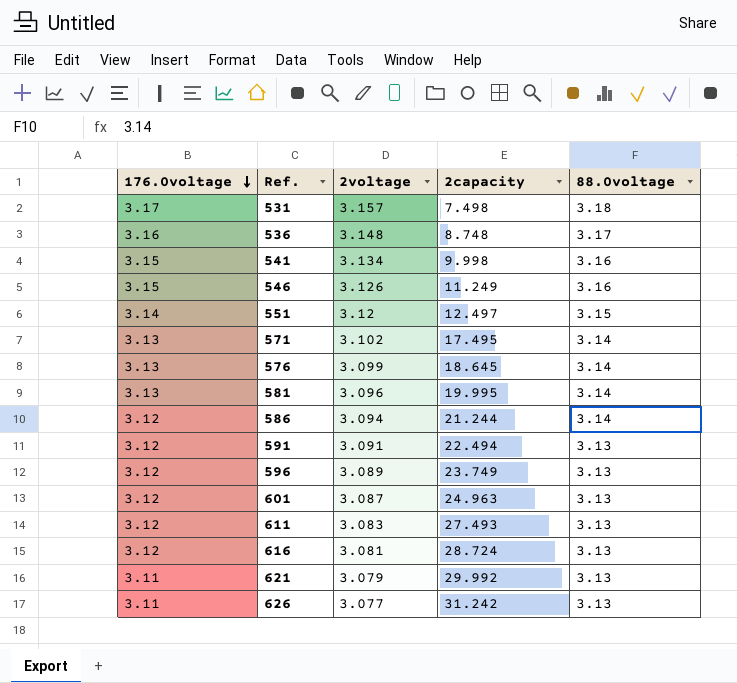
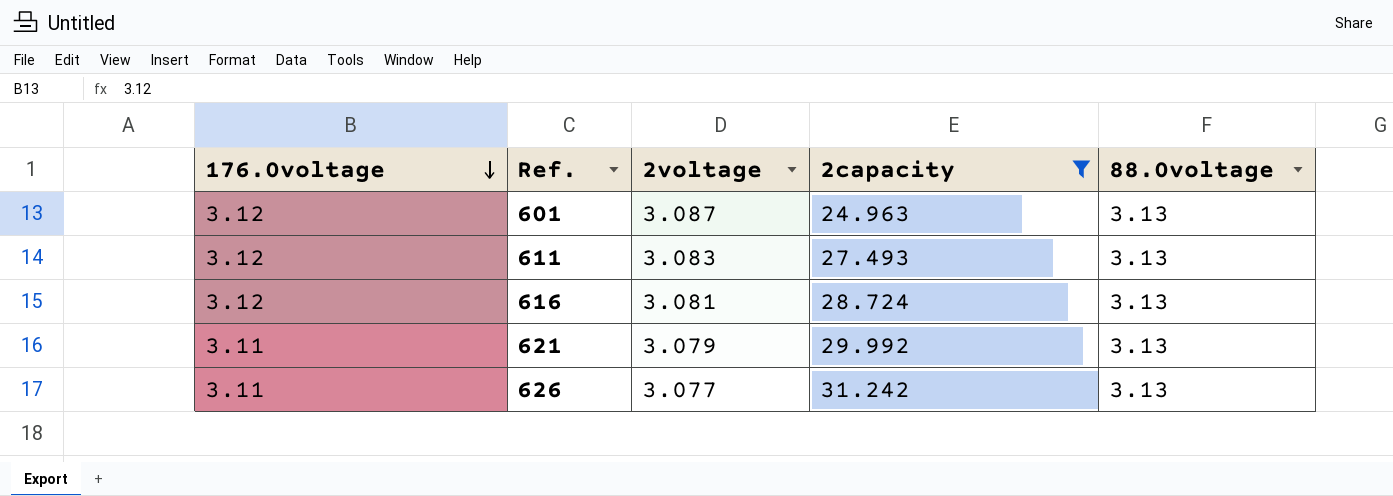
filter: none -> 2capacity >= 24.963

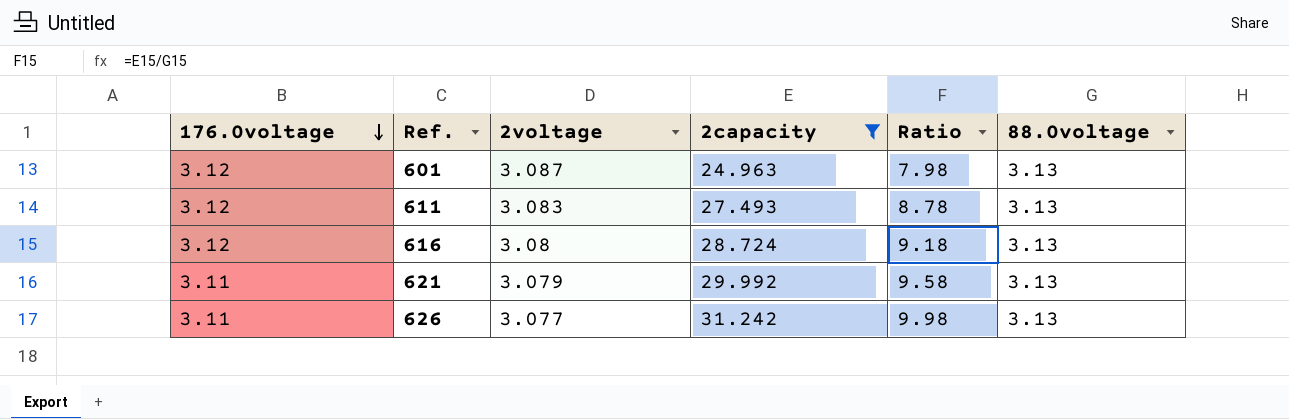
column Ratio | formula: none -> [2capacity] / [88.0voltage]
616 | 2voltage: 3.081 -> 3.08

